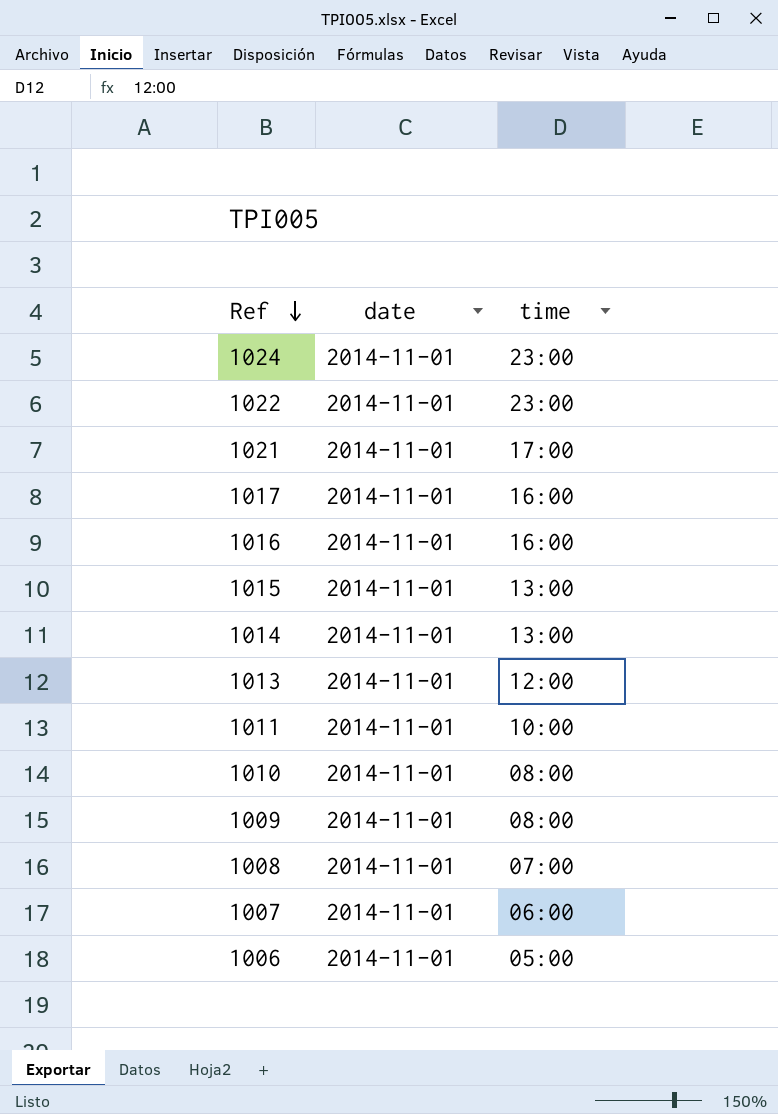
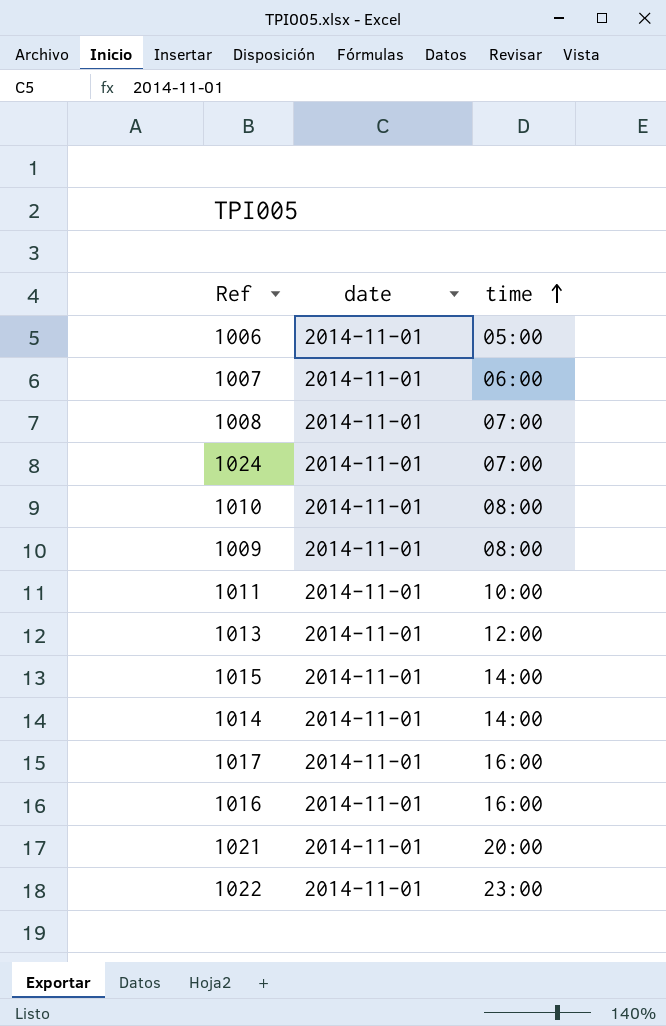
row order: Ref descending -> time ascending
1024 | time: 23:00 -> 07:00
1015 | time: 13:00 -> 14:00
1014 | time: 13:00 -> 14:00
1021 | time: 17:00 -> 20:00

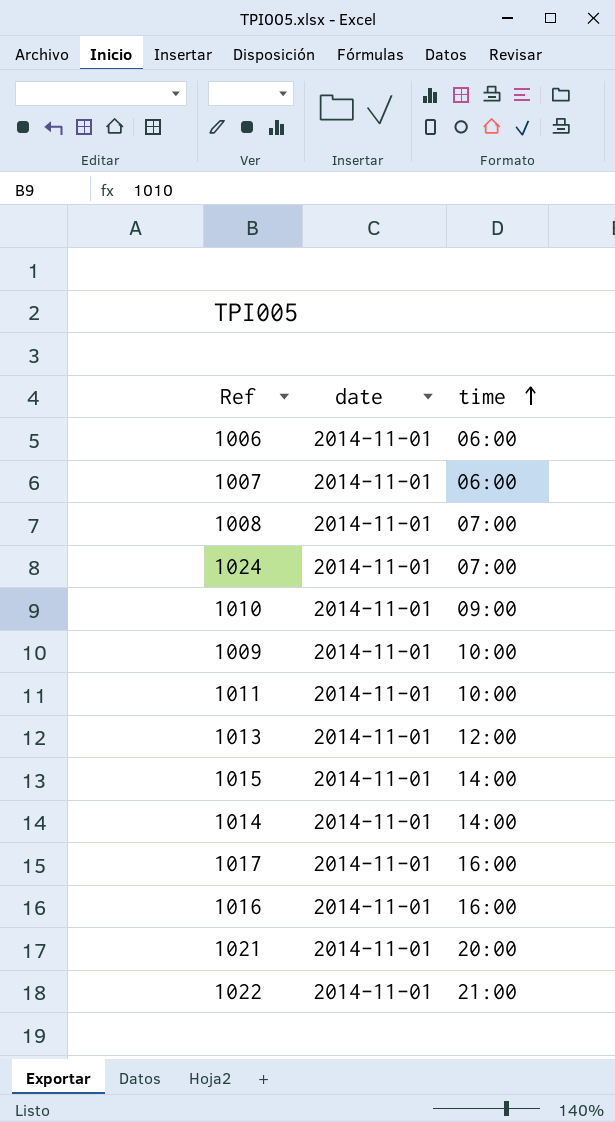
1006 | time: 05:00 -> 06:00
1010 | time: 08:00 -> 09:00
1009 | time: 08:00 -> 10:00
1022 | time: 23:00 -> 21:00

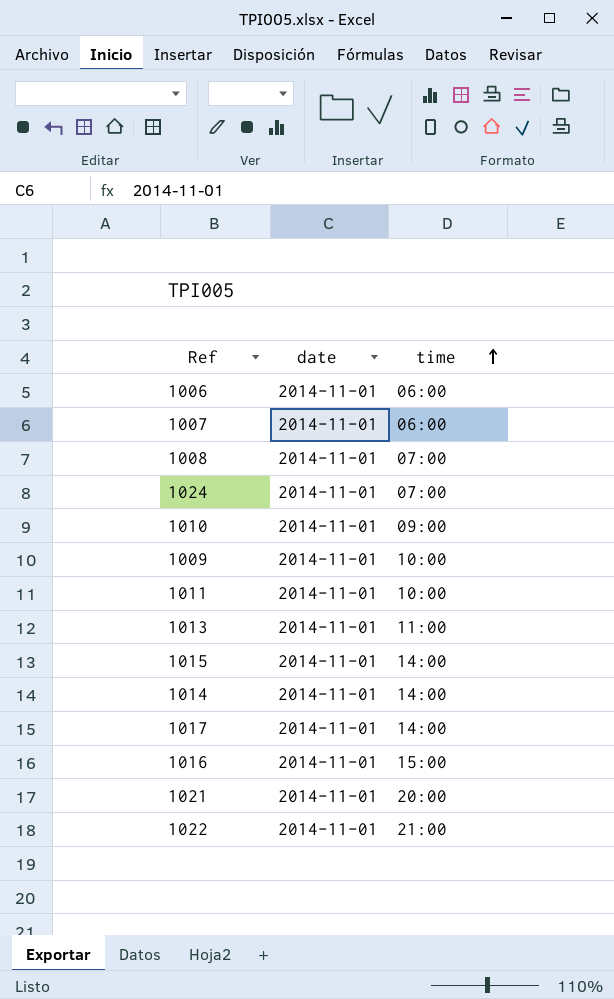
1013 | time: 12:00 -> 11:00
1017 | time: 16:00 -> 14:00
1016 | time: 16:00 -> 15:00

